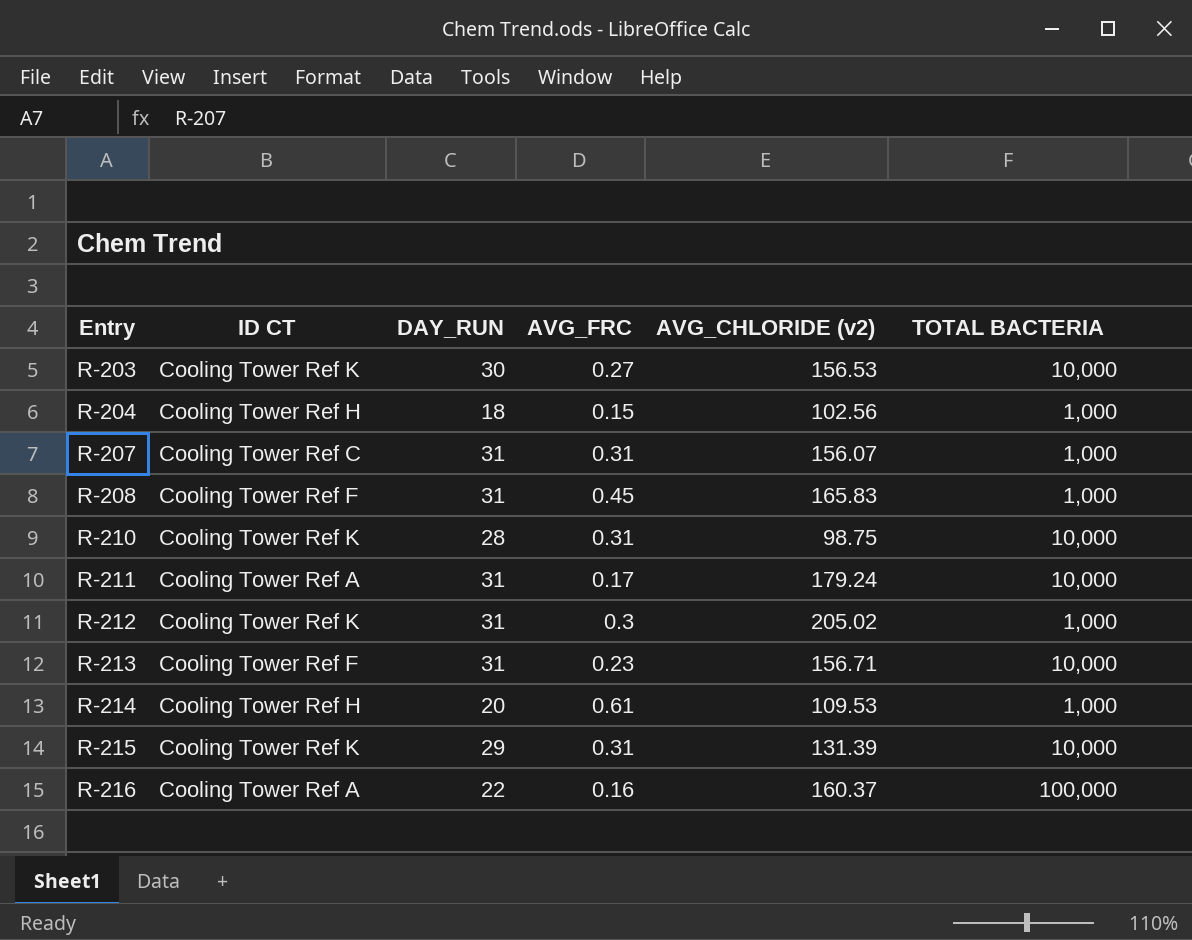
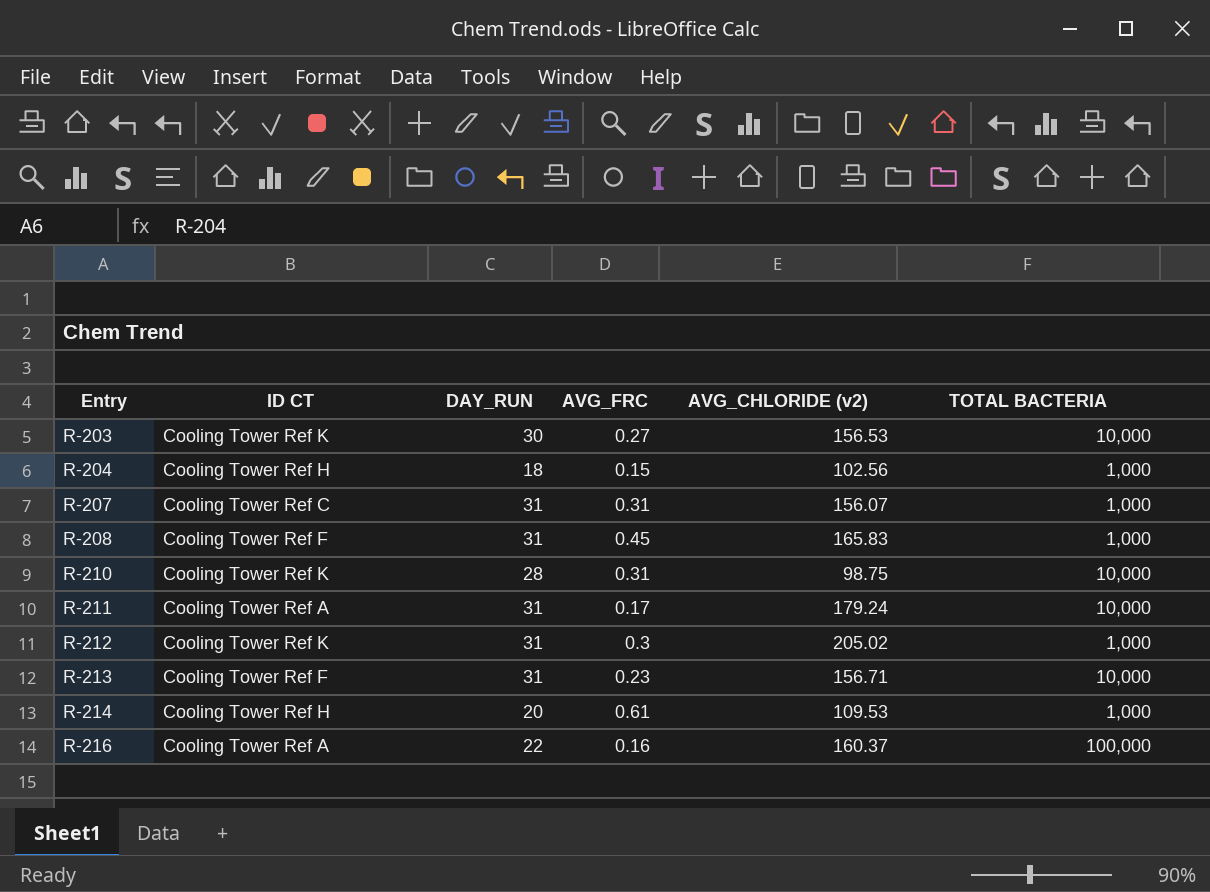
row R-215: Cooling Tower Ref K | 29 | 0.31 | 131.39 | 10,000 -> none

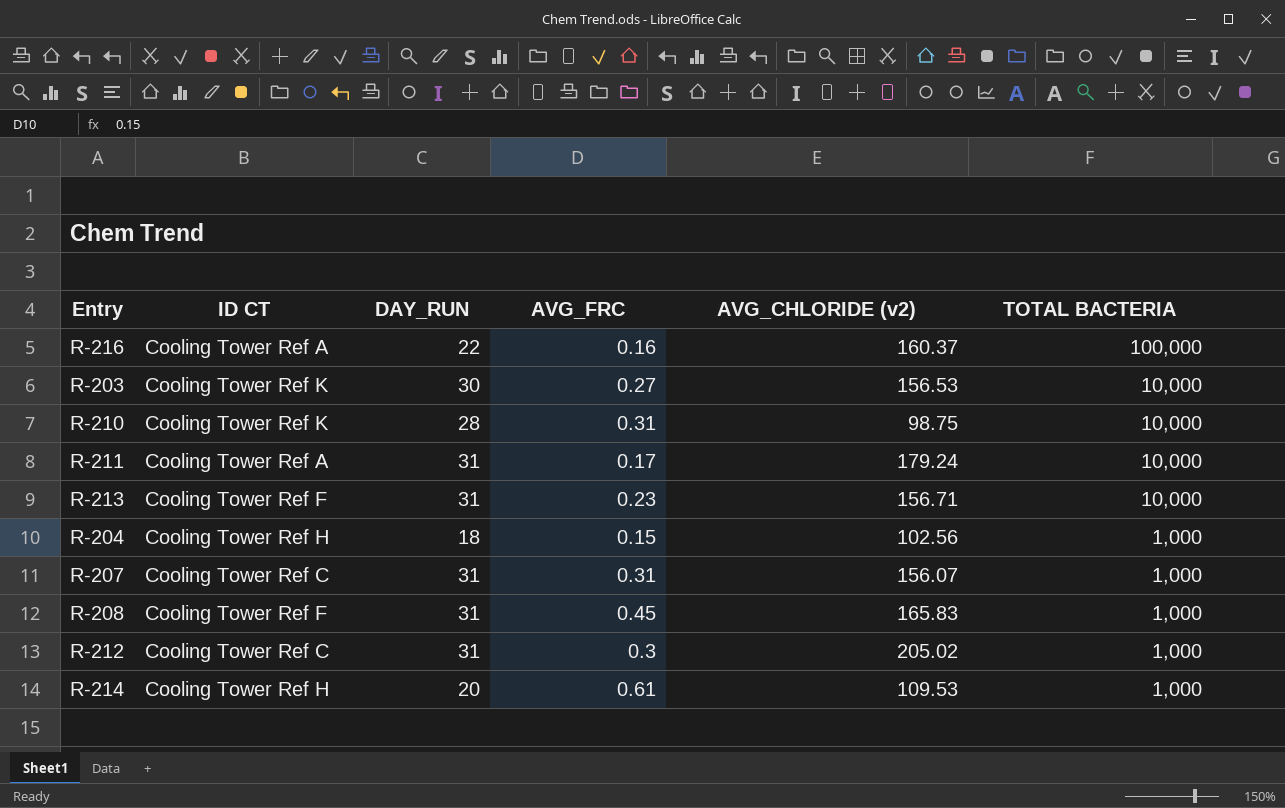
row order: Entry ascending -> TOTAL BACTERIA descending
R-212 | ID CT: Cooling Tower Ref K -> Cooling Tower Ref C

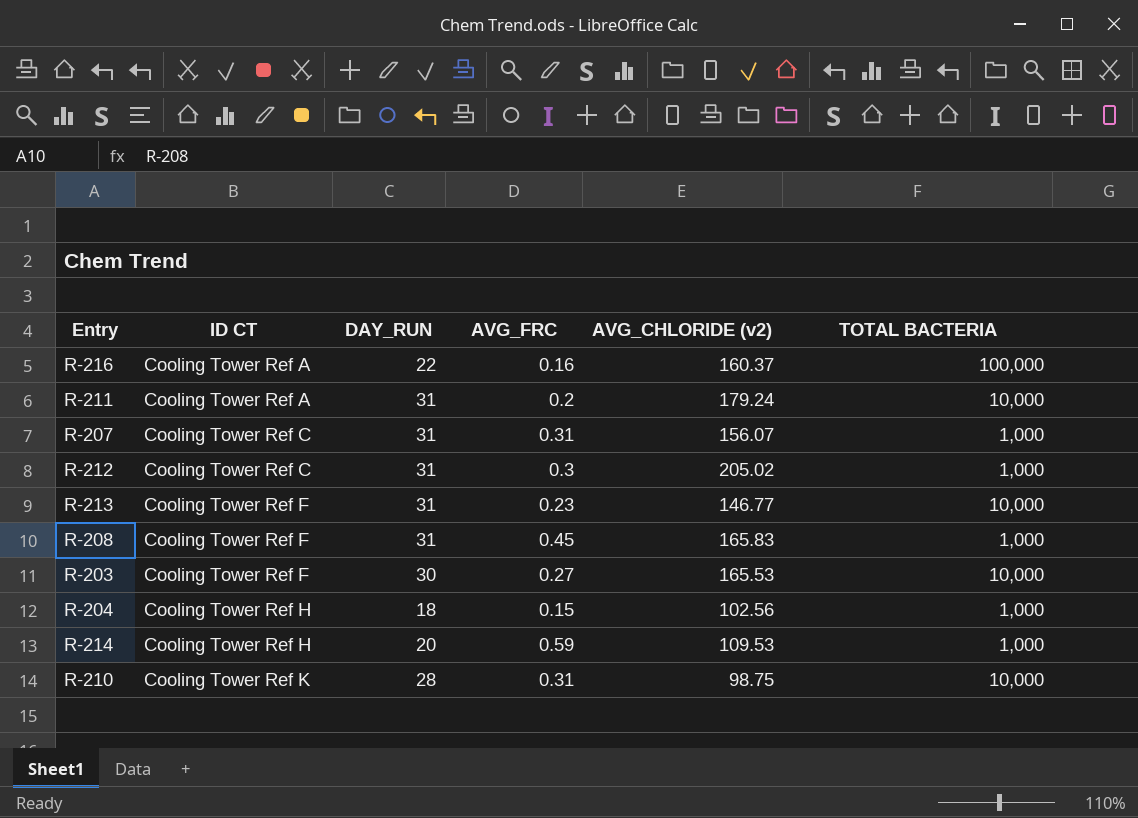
row order: TOTAL BACTERIA descending -> ID CT ascending
R-211 | AVG_FRC: 0.17 -> 0.2
R-213 | AVG_CHLORIDE (v2): 156.71 -> 146.77
R-203 | ID CT: Cooling Tower Ref K -> Cooling Tower Ref F
R-203 | AVG_CHLORIDE (v2): 156.53 -> 165.53
R-214 | AVG_FRC: 0.61 -> 0.59

